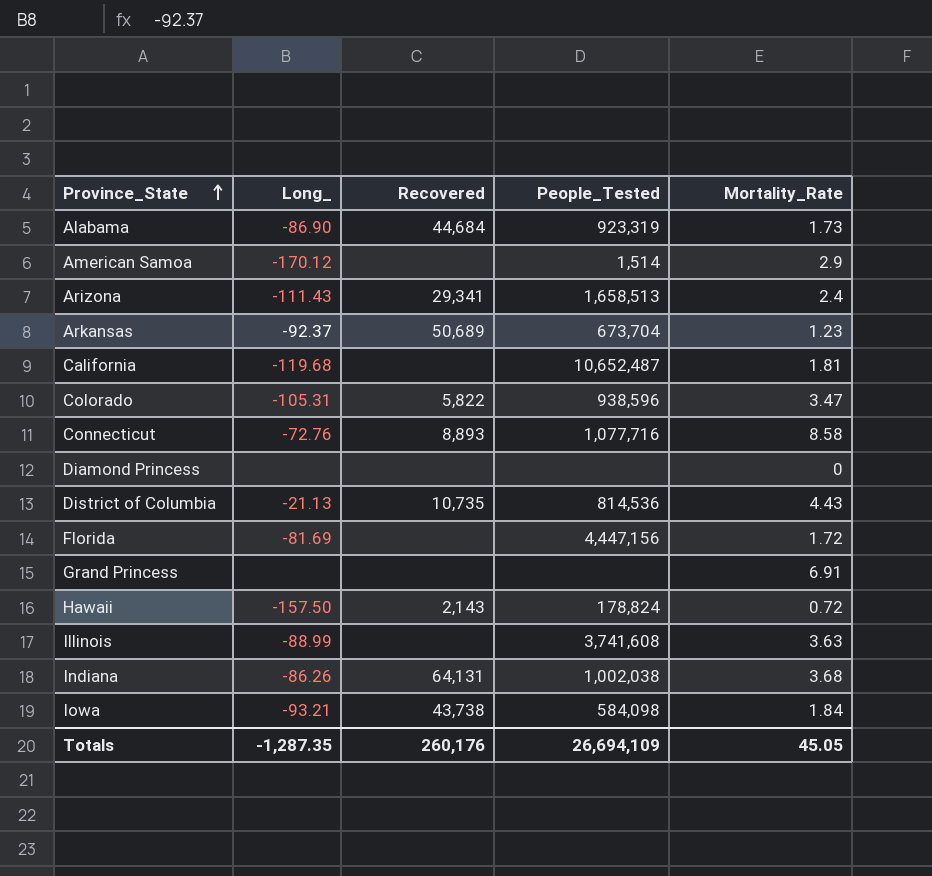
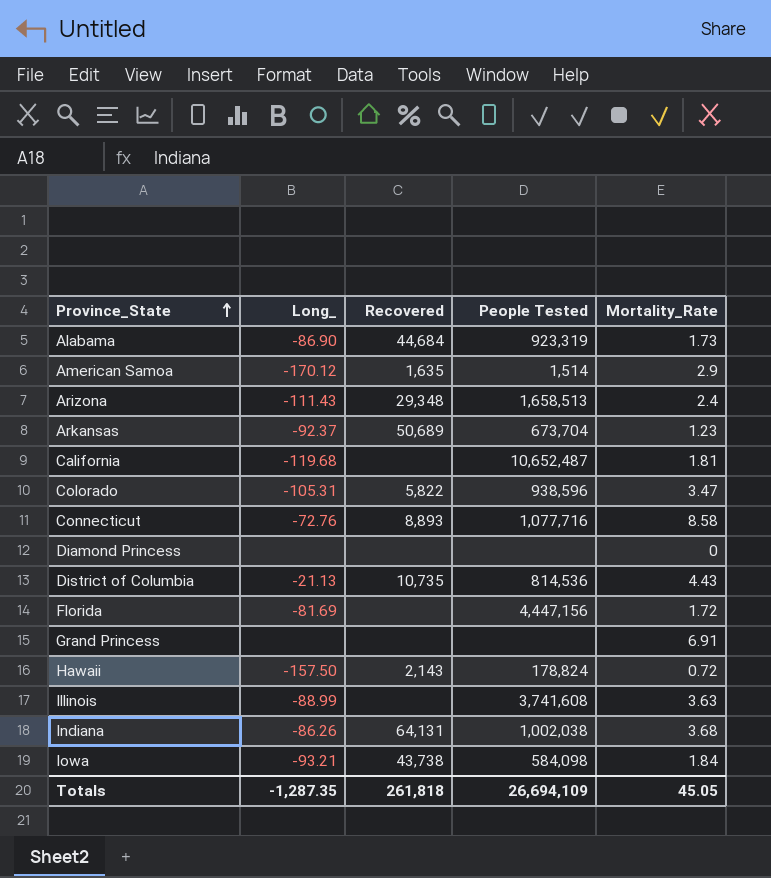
column name: People_Tested -> People Tested
American Samoa | Recovered: none -> 1,635
Arizona | Recovered: 29,341 -> 29,348
Totals | Recovered: 260,176 -> 261,818

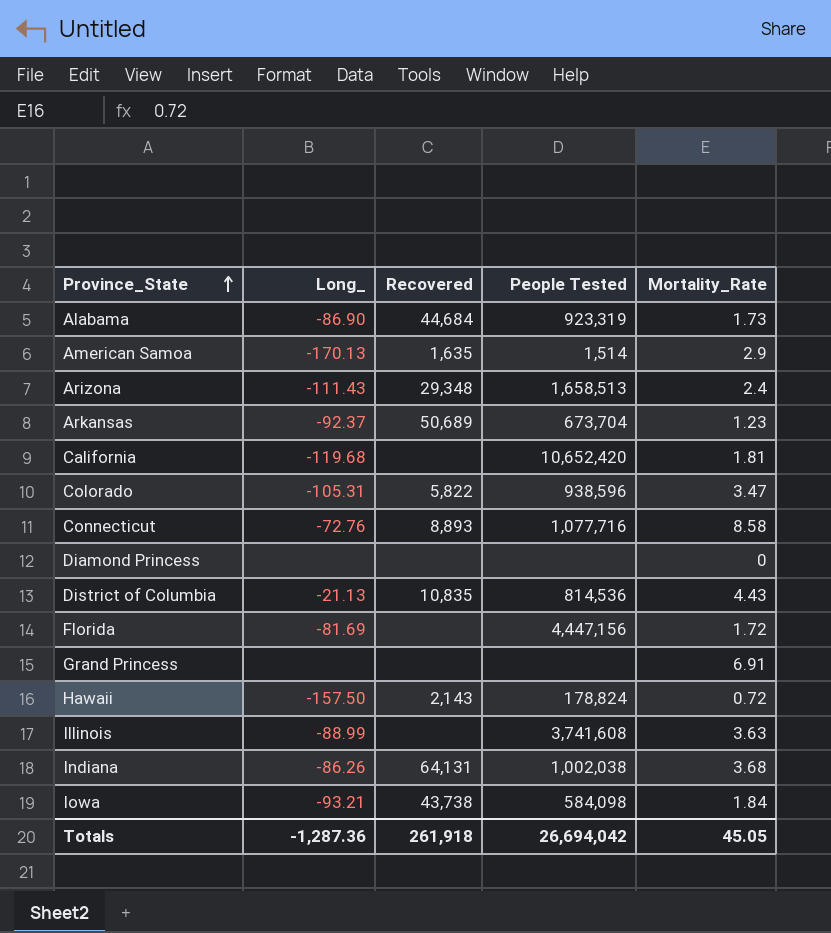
American Samoa | Long_: -170.12 -> -170.13
California | People Tested: 10,652,487 -> 10,652,420
District of Columbia | Recovered: 10,735 -> 10,835
Totals | Long_: -1,287.35 -> -1,287.36
Totals | Recovered: 261,818 -> 261,918
Totals | People Tested: 26,694,109 -> 26,694,042

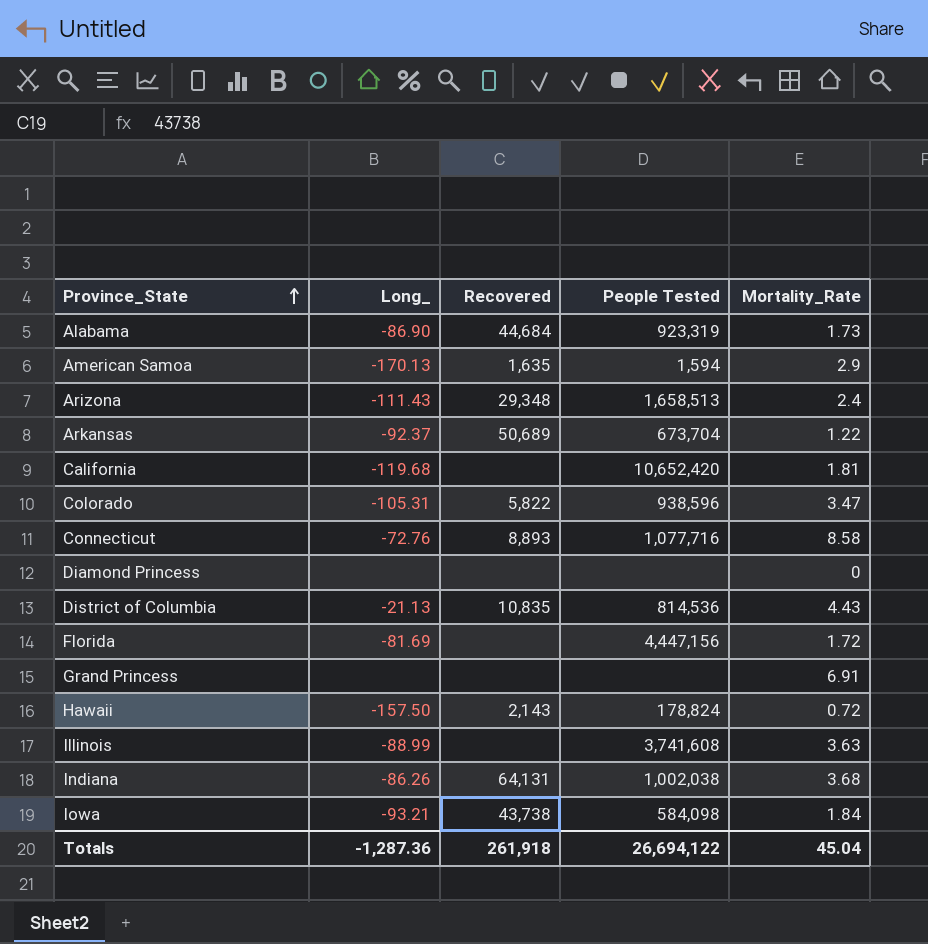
American Samoa | People Tested: 1,514 -> 1,594
Arkansas | Mortality_Rate: 1.23 -> 1.22
Totals | People Tested: 26,694,042 -> 26,694,122
Totals | Mortality_Rate: 45.05 -> 45.04

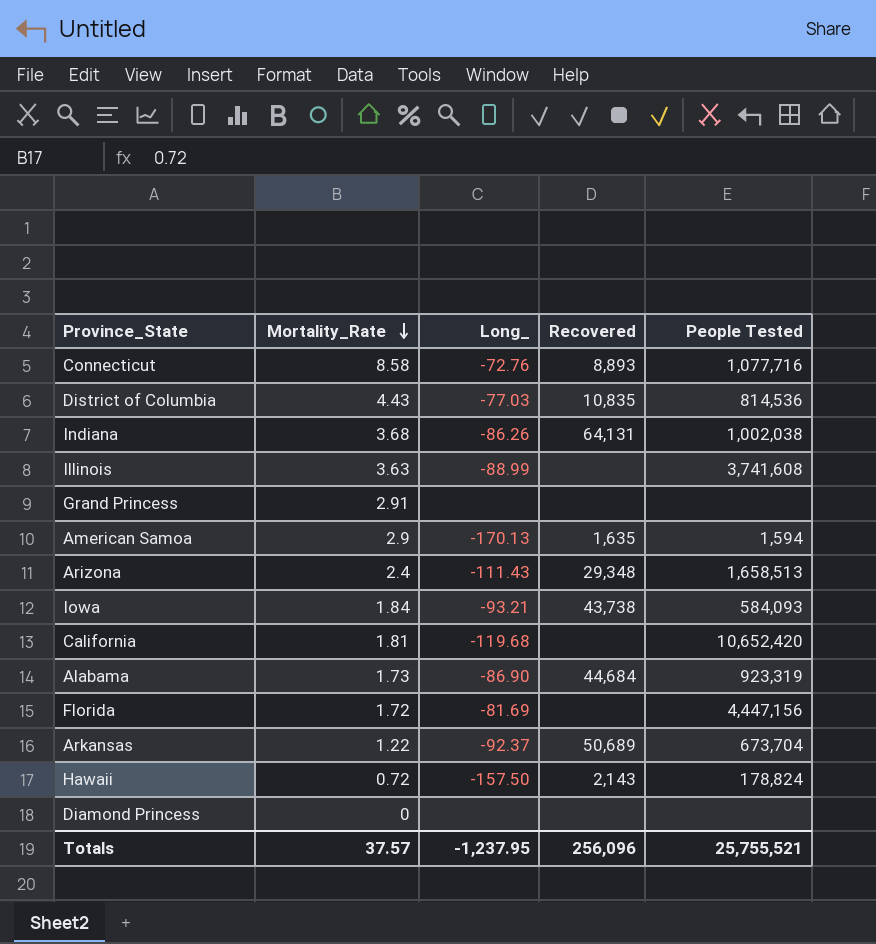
row order: Province_State ascending -> Mortality_Rate descending
column Mortality_Rate | position: 5 -> 2
row Colorado: -105.31 | 5,822 | 938,596 | 3.47 -> none
District of Columbia | Long_: -21.13 -> -77.03
Grand Princess | Mortality_Rate: 6.91 -> 2.91
Iowa | People Tested: 584,098 -> 584,093
Totals | Mortality_Rate: 45.04 -> 37.57
Totals | Long_: -1,287.36 -> -1,237.95
Totals | Recovered: 261,918 -> 256,096
Totals | People Tested: 26,694,122 -> 25,755,521

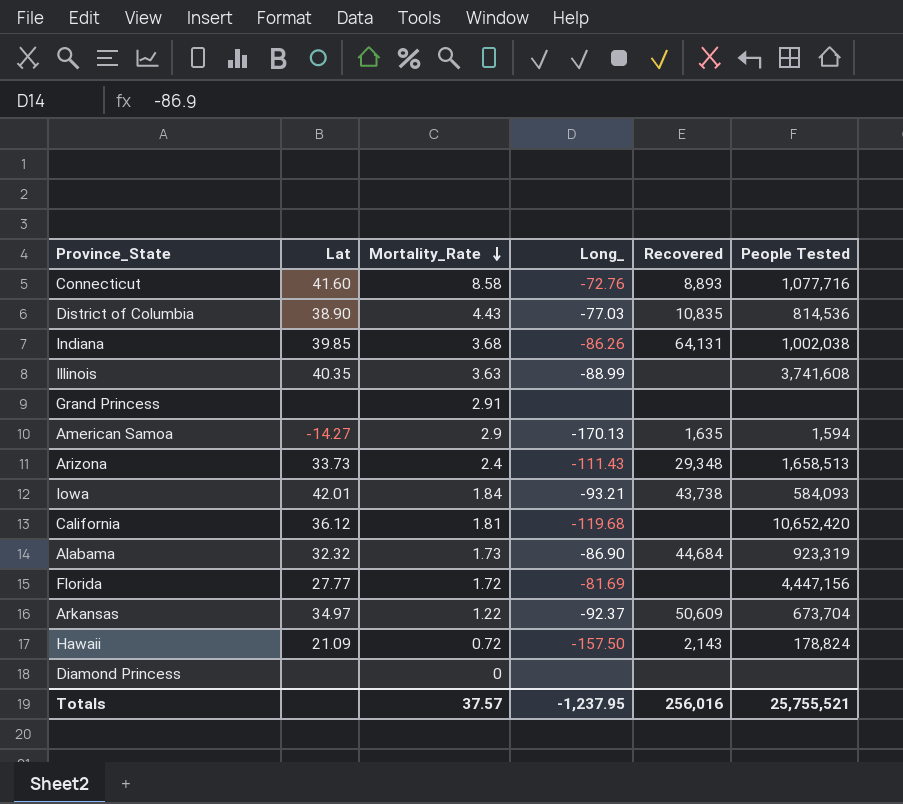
column Lat | position: none -> 2
Arkansas | Recovered: 50,689 -> 50,609
Totals | Recovered: 256,096 -> 256,016

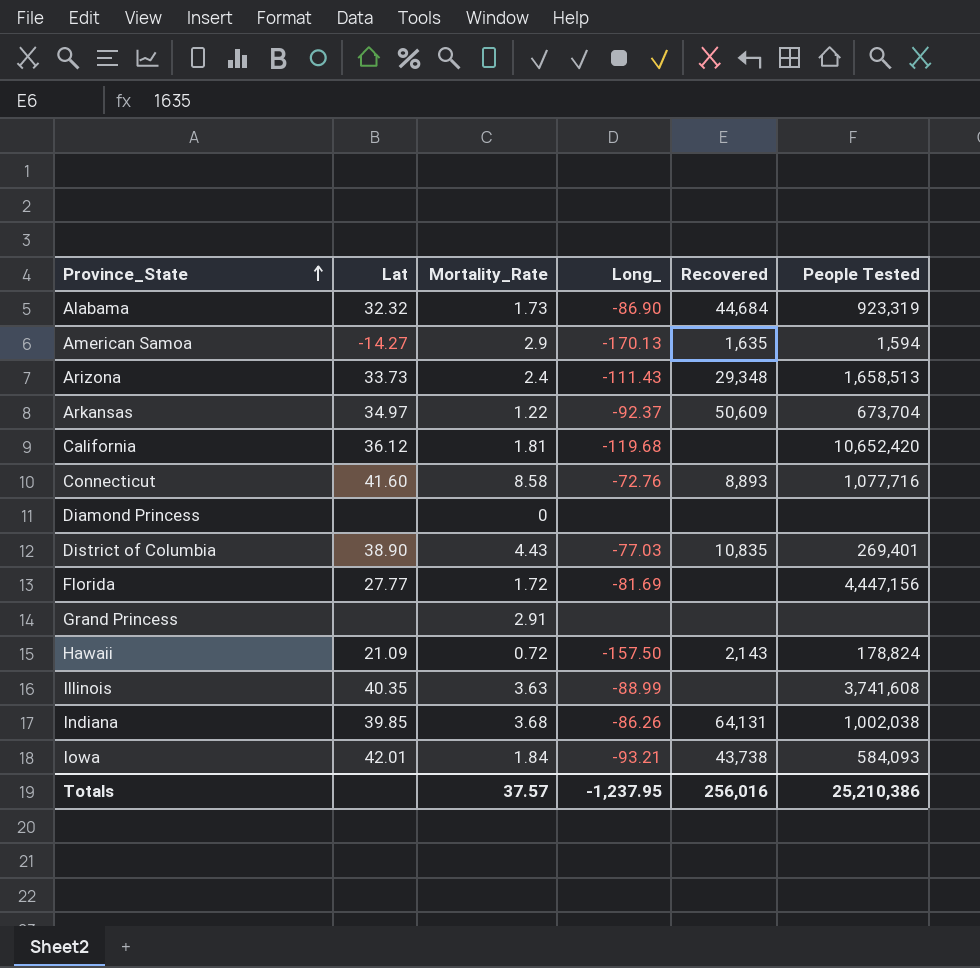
row order: Mortality_Rate descending -> Province_State ascending
District of Columbia | People Tested: 814,536 -> 269,401
Totals | People Tested: 25,755,521 -> 25,210,386

